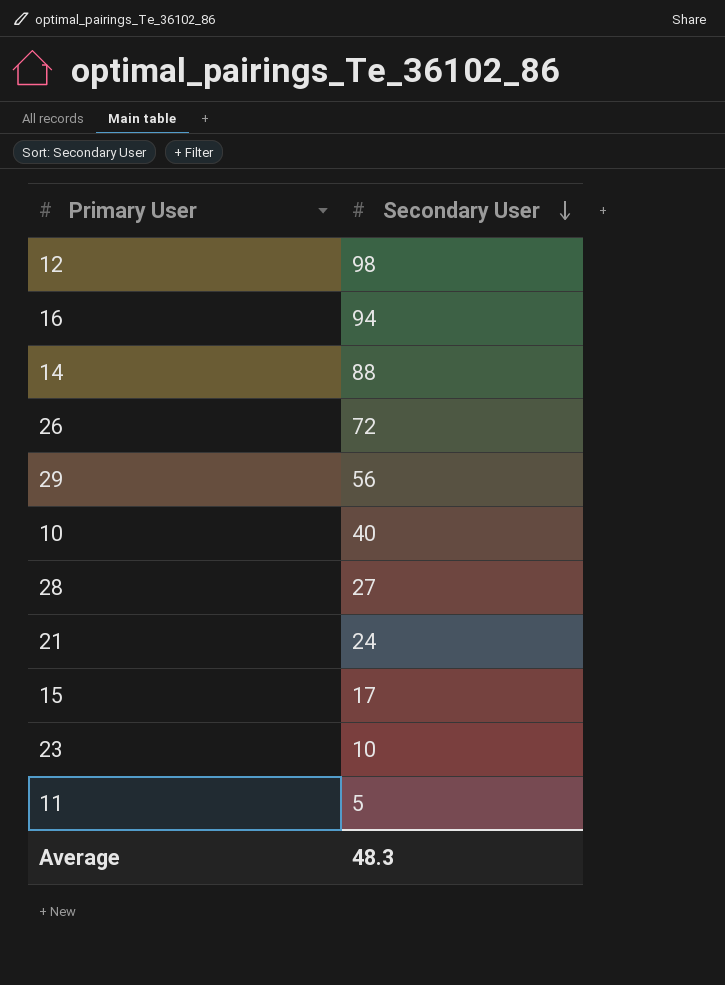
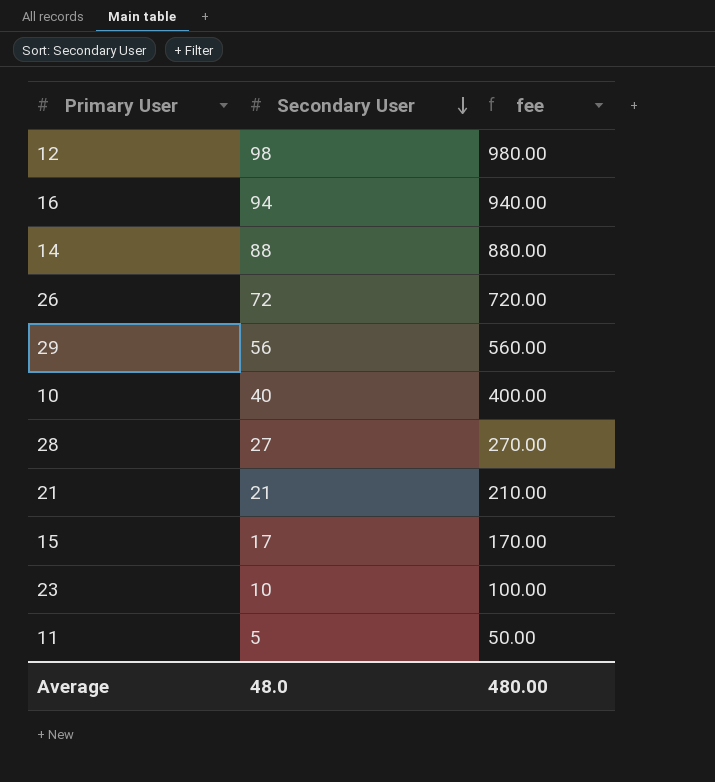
column fee | formula: none -> [Secondary User] * 10
21 | Secondary User: 24 -> 21
Average | Secondary User: 48.3 -> 48.0

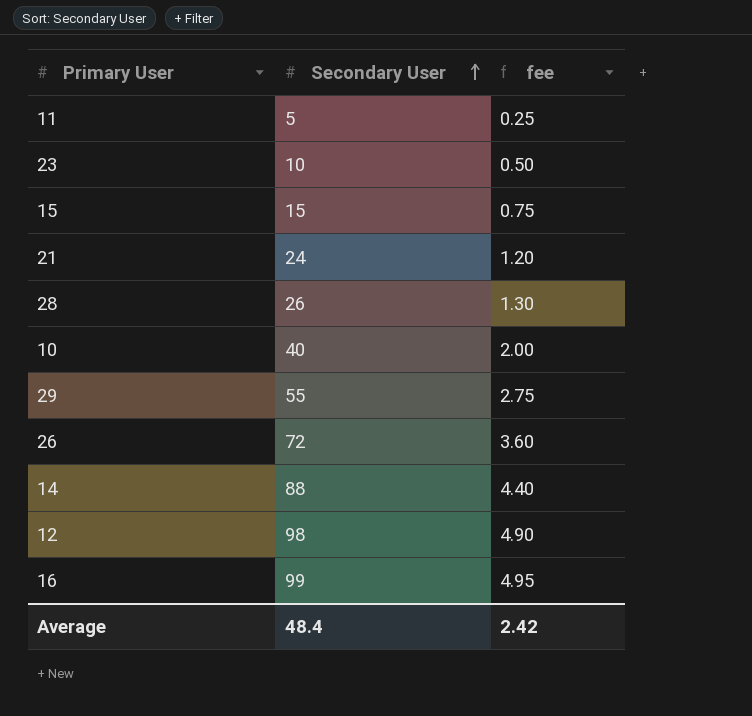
row order: Secondary User descending -> Secondary User ascending
column fee | formula: [Secondary User] * 10 -> [Secondary User] * 0.05
15 | Secondary User: 17 -> 15
21 | Secondary User: 21 -> 24
28 | Secondary User: 27 -> 26
29 | Secondary User: 56 -> 55
16 | Secondary User: 94 -> 99
Average | Secondary User: 48.0 -> 48.4
Average | fee: 480.00 -> 2.42

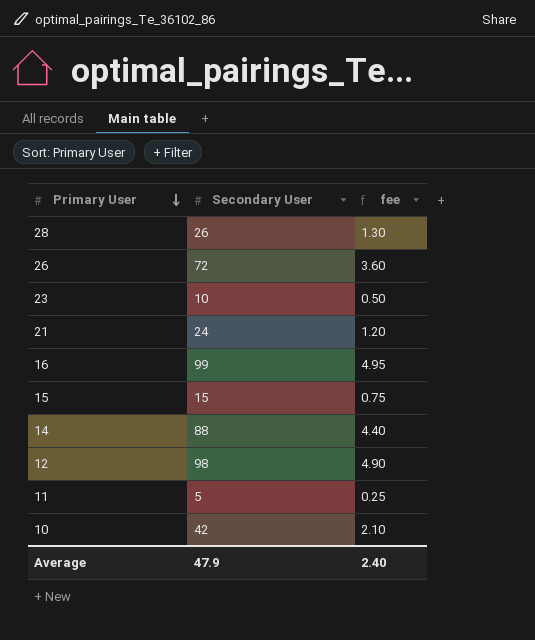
row order: Secondary User ascending -> Primary User descending
row 29: 55 | 2.75 -> none
10 | Secondary User: 40 -> 42
10 | fee: 2.00 -> 2.10
Average | Secondary User: 48.4 -> 47.9
Average | fee: 2.42 -> 2.40

